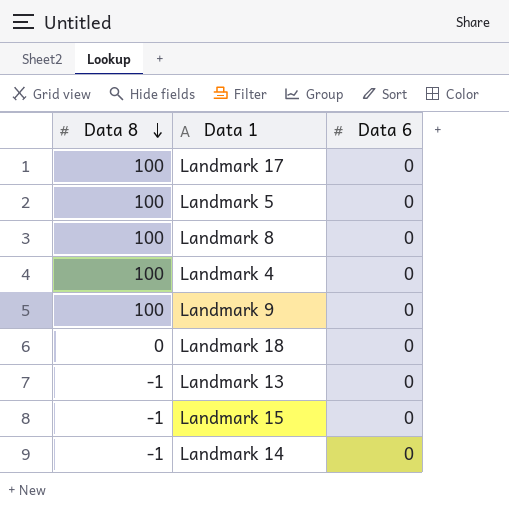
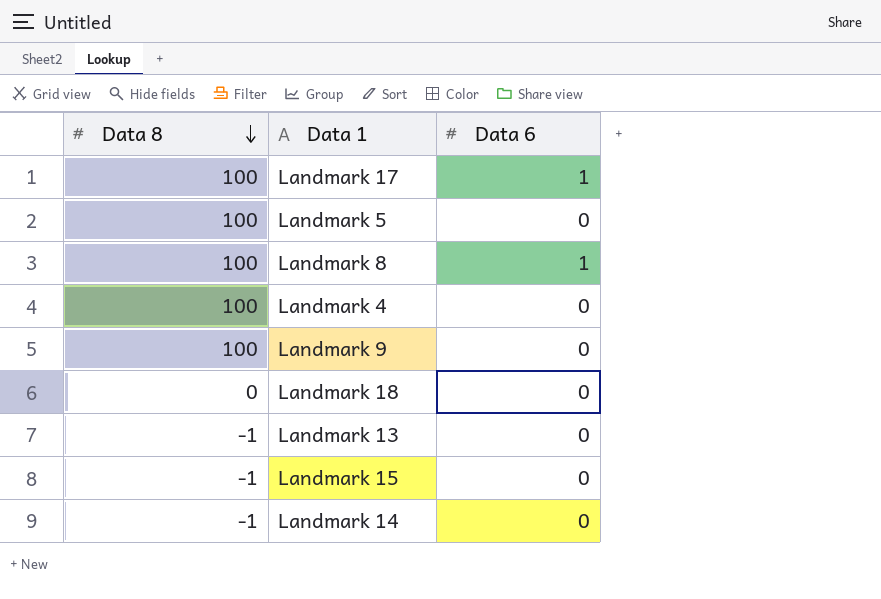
Landmark 17 | Data 6: 0 -> 1
Landmark 8 | Data 6: 0 -> 1

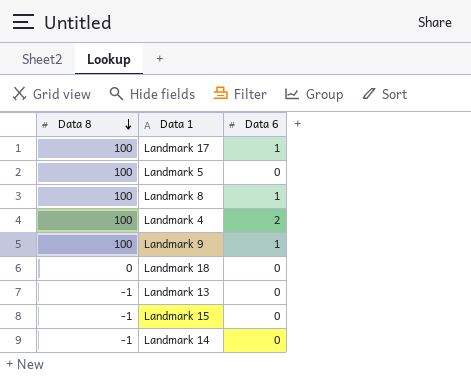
Landmark 4 | Data 6: 0 -> 2
Landmark 9 | Data 6: 0 -> 1

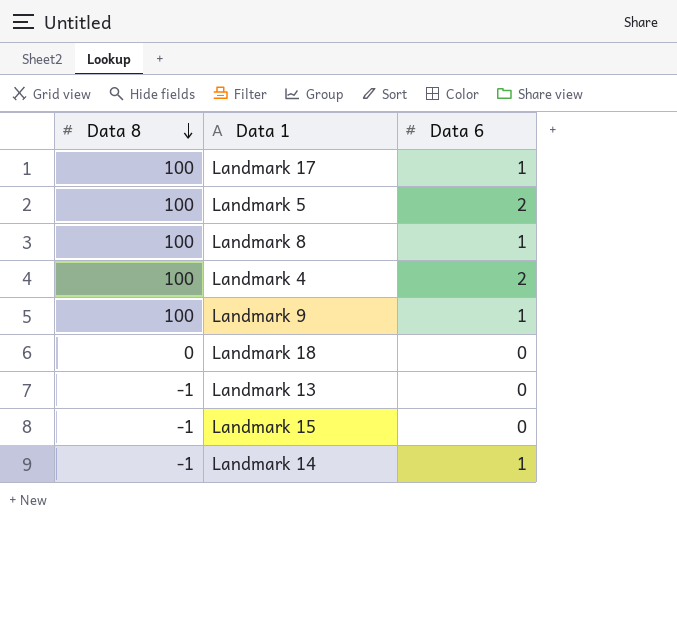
Landmark 5 | Data 6: 0 -> 2
Landmark 14 | Data 6: 0 -> 1

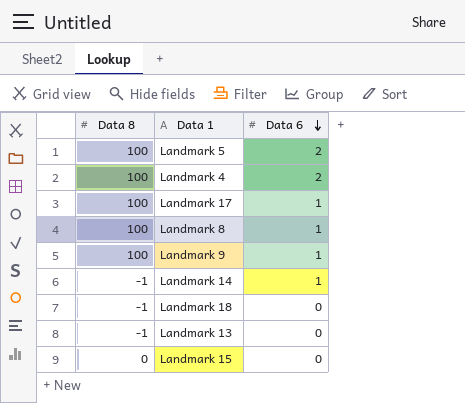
row order: Data 8 descending -> Data 6 descending
Landmark 18 | Data 8: 0 -> -1
Landmark 15 | Data 8: -1 -> 0

